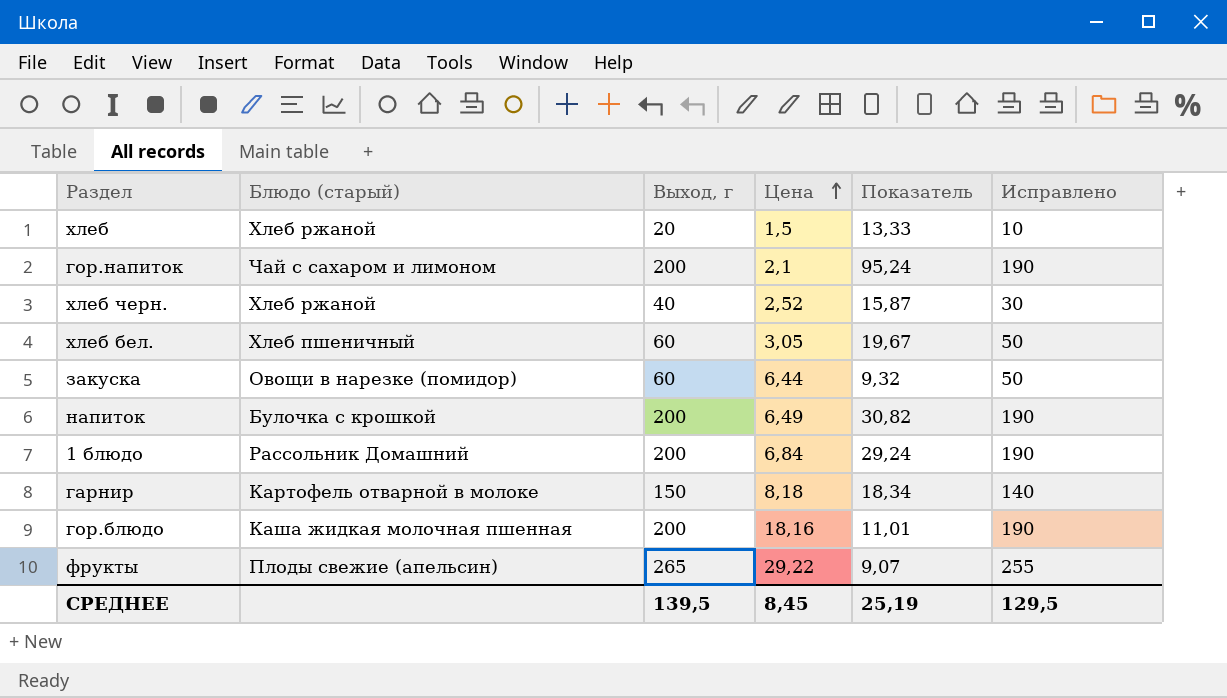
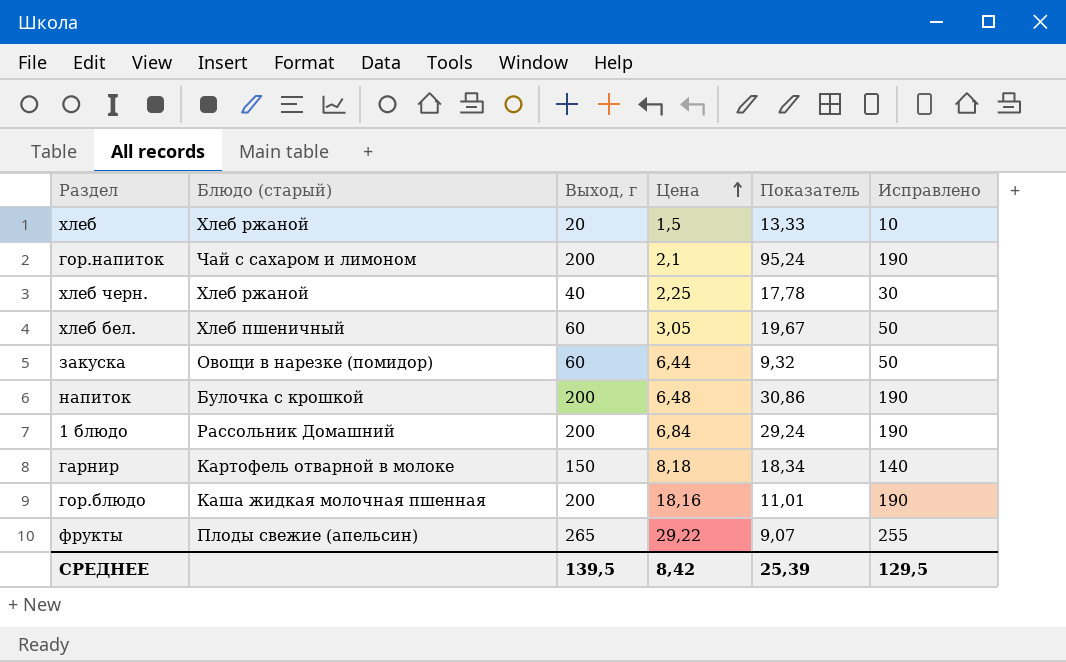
хлеб черн. | Цена: 2,52 -> 2,25
хлеб черн. | Показатель: 15,87 -> 17,78
напиток | Цена: 6,49 -> 6,48
напиток | Показатель: 30,82 -> 30,86
СРЕДНЕЕ | Цена: 8,45 -> 8,42
СРЕДНЕЕ | Показатель: 25,19 -> 25,39

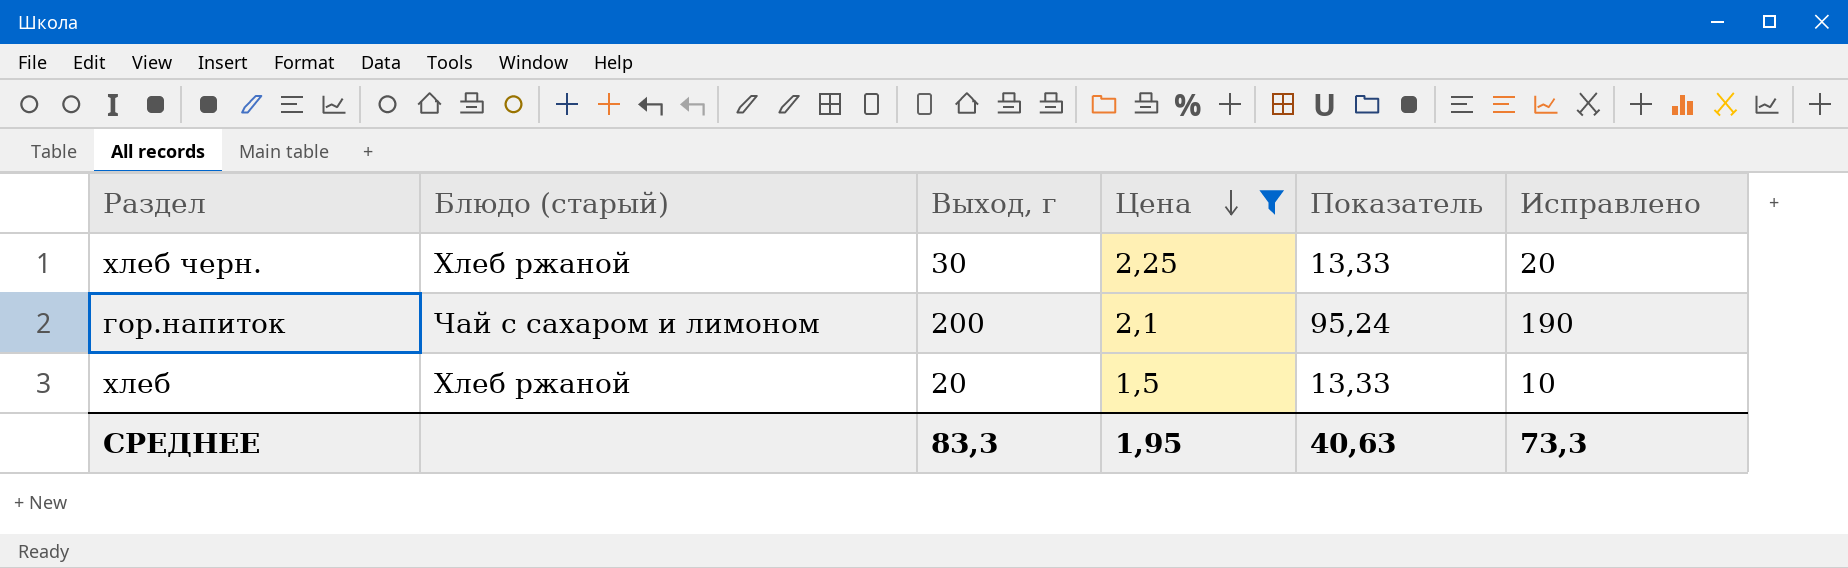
filter: none -> Цена <= 2,25
row order: Цена ascending -> Цена descending
хлеб черн. | Выход, г: 40 -> 30
хлеб черн. | Показатель: 17,78 -> 13,33
хлеб черн. | Исправлено: 30 -> 20
СРЕДНЕЕ | Выход, г: 139,5 -> 83,3
СРЕДНЕЕ | Цена: 8,42 -> 1,95
СРЕДНЕЕ | Показатель: 25,39 -> 40,63
СРЕДНЕЕ | Исправлено: 129,5 -> 73,3

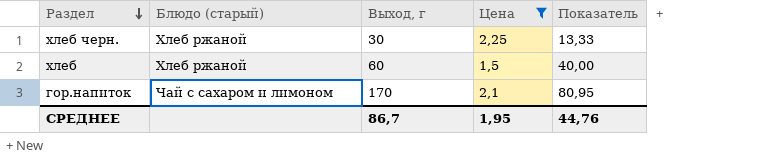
row order: Цена descending -> Раздел descending
column Исправлено | formula: [Выход, г] - 10 -> none
хлеб | Выход, г: 20 -> 60
хлеб | Показатель: 13,33 -> 40,00
гор.напиток | Выход, г: 200 -> 170
гор.напиток | Показатель: 95,24 -> 80,95
СРЕДНЕЕ | Выход, г: 83,3 -> 86,7
СРЕДНЕЕ | Показатель: 40,63 -> 44,76

